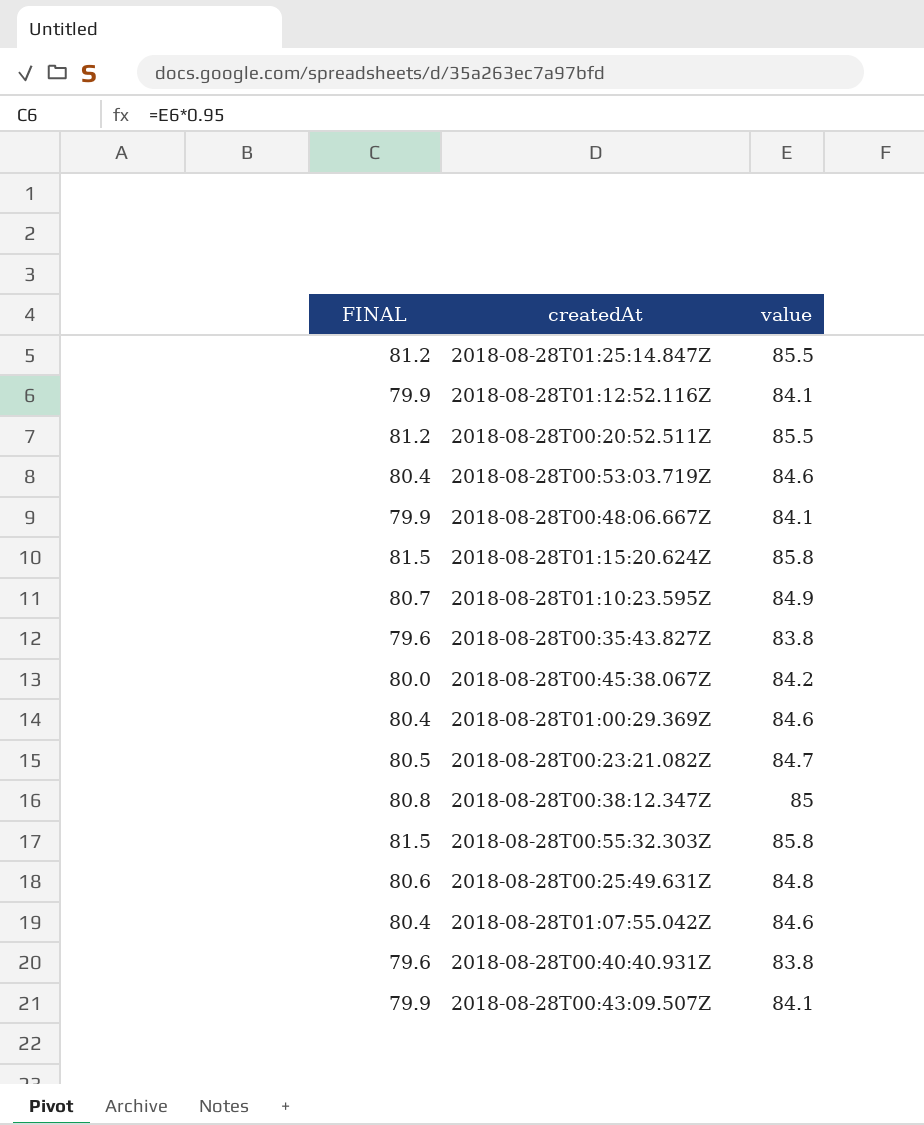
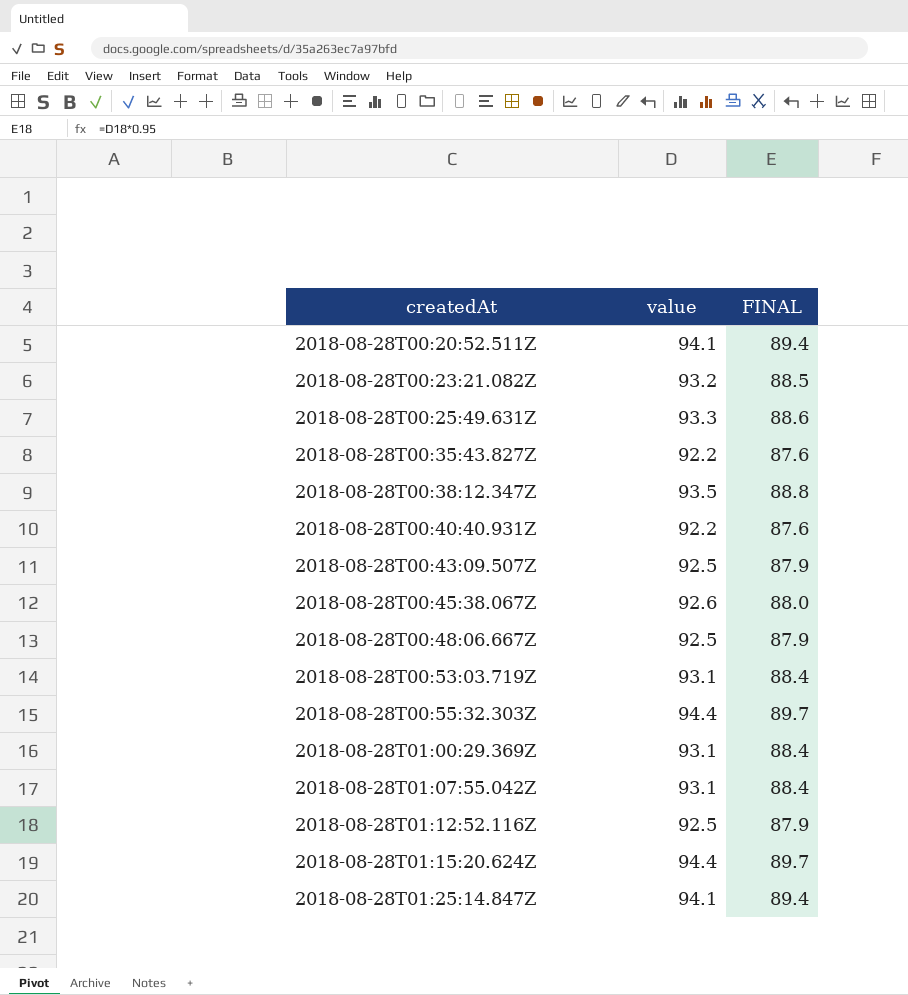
row order: none -> createdAt ascending
column FINAL | position: 1 -> 3
row 2018-08-28T01:10:23.595Z: 80.7 | 84.9 -> none
2018-08-28T00:20:52.511Z | value: 85.5 -> 94.1
2018-08-28T00:20:52.511Z | FINAL: 81.2 -> 89.4
2018-08-28T00:23:21.082Z | value: 84.7 -> 93.2
2018-08-28T00:23:21.082Z | FINAL: 80.5 -> 88.5
2018-08-28T00:25:49.631Z | value: 84.8 -> 93.3
2018-08-28T00:25:49.631Z | FINAL: 80.6 -> 88.6
2018-08-28T00:35:43.827Z | value: 83.8 -> 92.2
2018-08-28T00:35:43.827Z | FINAL: 79.6 -> 87.6
2018-08-28T00:38:12.347Z | value: 85 -> 93.5
2018-08-28T00:38:12.347Z | FINAL: 80.8 -> 88.8
2018-08-28T00:40:40.931Z | value: 83.8 -> 92.2
2018-08-28T00:40:40.931Z | FINAL: 79.6 -> 87.6
2018-08-28T00:43:09.507Z | value: 84.1 -> 92.5
2018-08-28T00:43:09.507Z | FINAL: 79.9 -> 87.9
2018-08-28T00:45:38.067Z | value: 84.2 -> 92.6
2018-08-28T00:45:38.067Z | FINAL: 80.0 -> 88.0
2018-08-28T00:48:06.667Z | value: 84.1 -> 92.5
2018-08-28T00:48:06.667Z | FINAL: 79.9 -> 87.9
2018-08-28T00:53:03.719Z | value: 84.6 -> 93.1
2018-08-28T00:53:03.719Z | FINAL: 80.4 -> 88.4
2018-08-28T00:55:32.303Z | value: 85.8 -> 94.4
2018-08-28T00:55:32.303Z | FINAL: 81.5 -> 89.7
2018-08-28T01:00:29.369Z | value: 84.6 -> 93.1
2018-08-28T01:00:29.369Z | FINAL: 80.4 -> 88.4
2018-08-28T01:07:55.042Z | value: 84.6 -> 93.1
2018-08-28T01:07:55.042Z | FINAL: 80.4 -> 88.4
2018-08-28T01:12:52.116Z | value: 84.1 -> 92.5
2018-08-28T01:12:52.116Z | FINAL: 79.9 -> 87.9
2018-08-28T01:15:20.624Z | value: 85.8 -> 94.4
2018-08-28T01:15:20.624Z | FINAL: 81.5 -> 89.7
2018-08-28T01:25:14.847Z | value: 85.5 -> 94.1
2018-08-28T01:25:14.847Z | FINAL: 81.2 -> 89.4

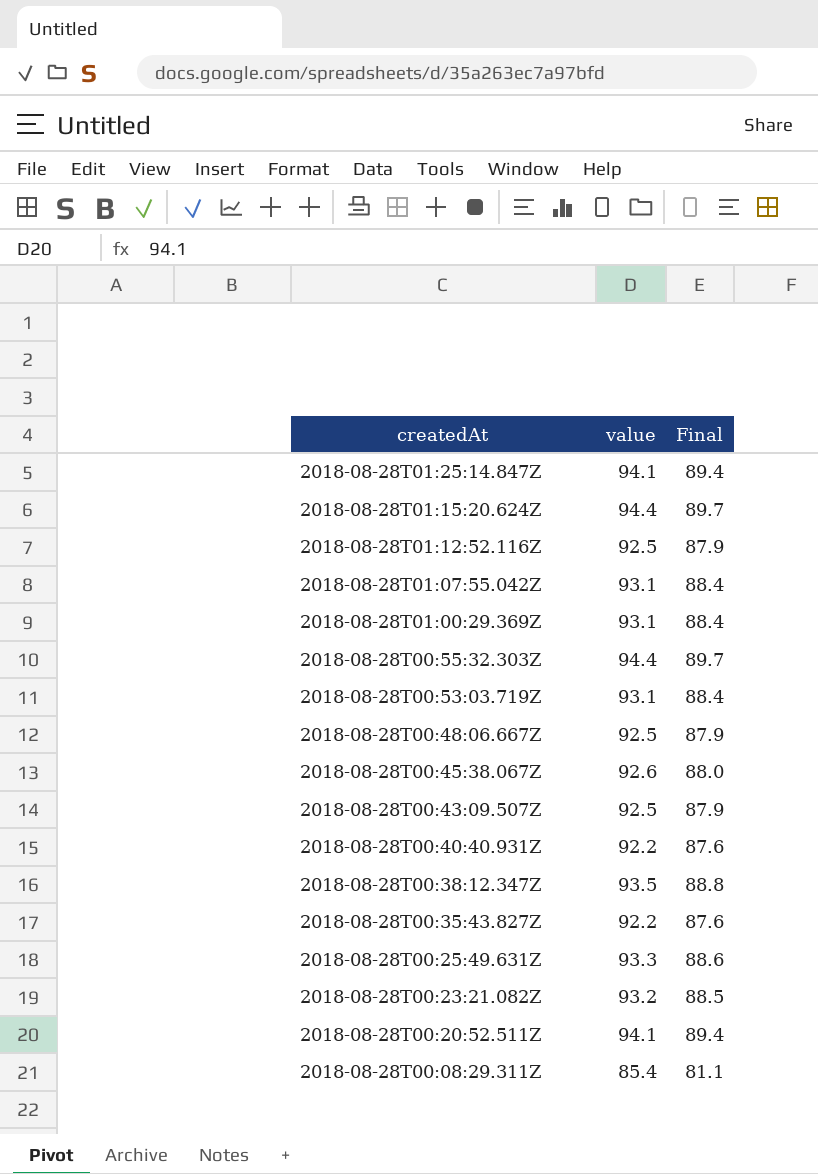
row order: createdAt ascending -> createdAt descending
column name: FINAL -> Final
row 2018-08-28T00:08:29.311Z: none -> 85.4 | 81.1

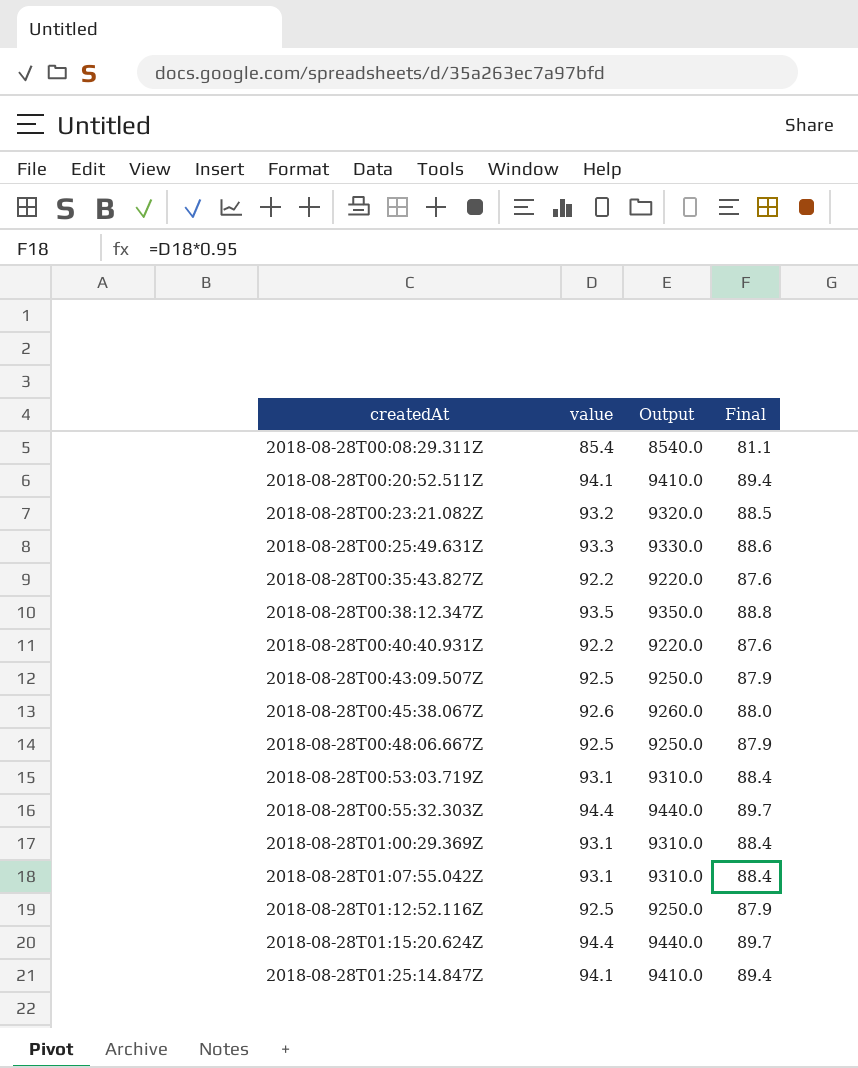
row order: createdAt descending -> createdAt ascending
column Output | formula: none -> [value] * 100

